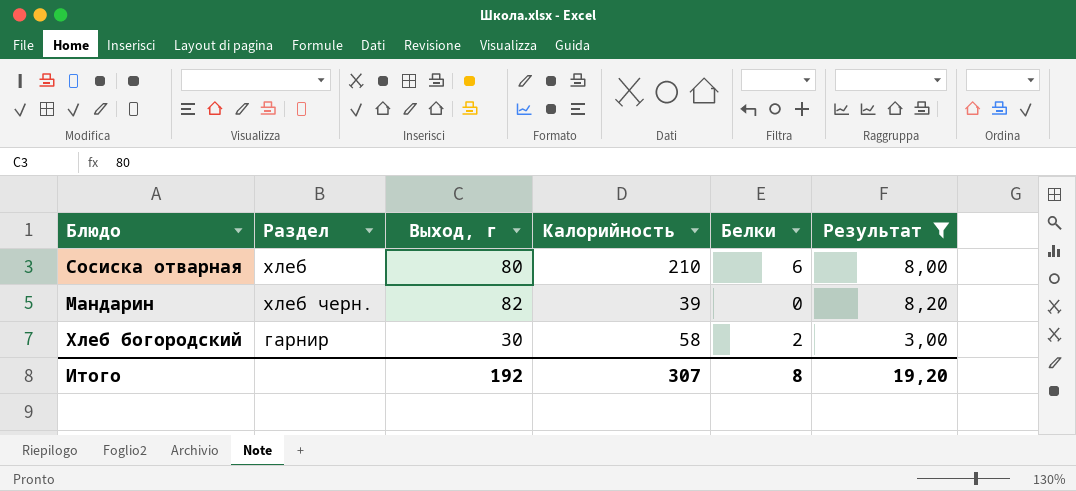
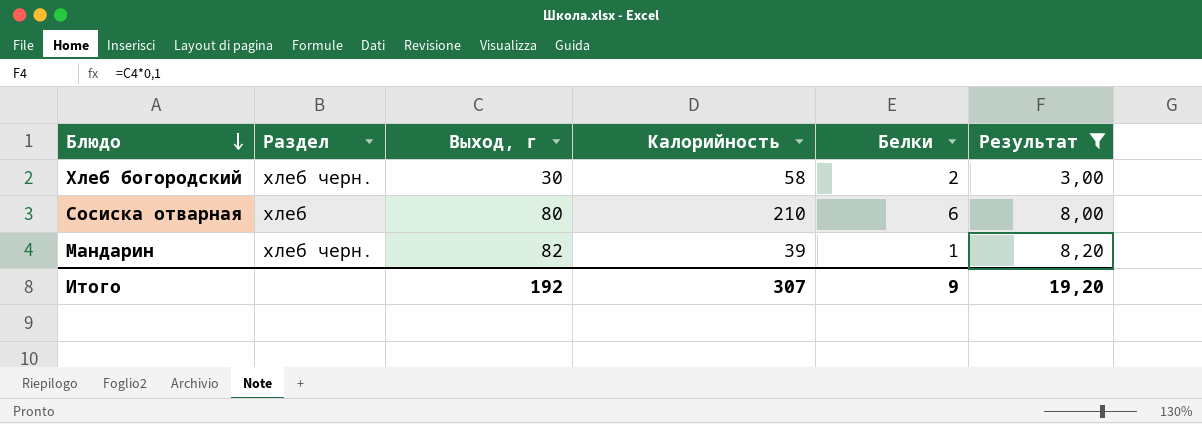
row order: none -> Блюдо descending
Хлеб богородский | Раздел: гарнир -> хлеб черн.
Мандарин | Белки: 0 -> 1
Итого | Белки: 8 -> 9

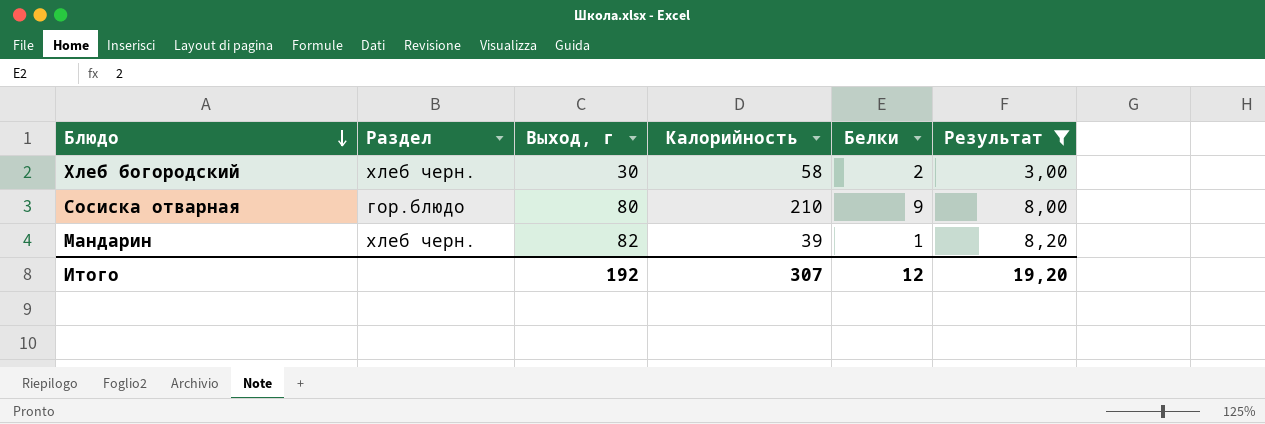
Сосиска отварная | Раздел: хлеб -> гор.блюдо
Сосиска отварная | Белки: 6 -> 9
Итого | Белки: 9 -> 12

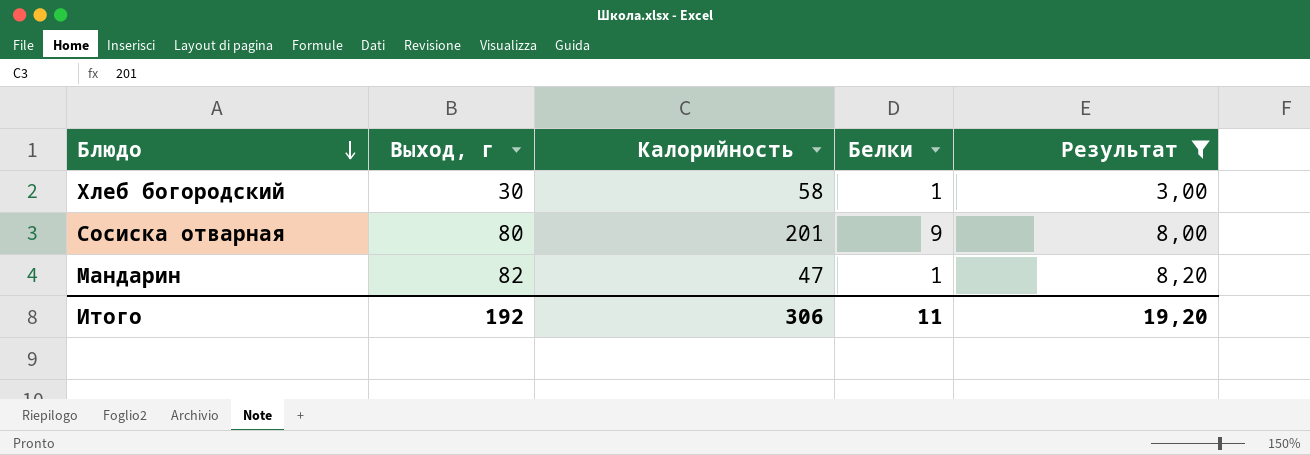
column Раздел | position: 2 -> none
Хлеб богородский | Белки: 2 -> 1
Сосиска отварная | Калорийность: 210 -> 201
Мандарин | Калорийность: 39 -> 47
Итого | Калорийность: 307 -> 306
Итого | Белки: 12 -> 11

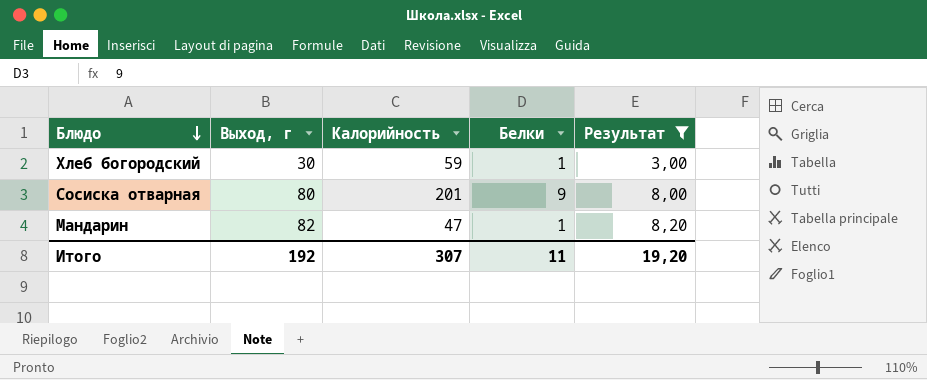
Хлеб богородский | Калорийность: 58 -> 59
Итого | Калорийность: 306 -> 307

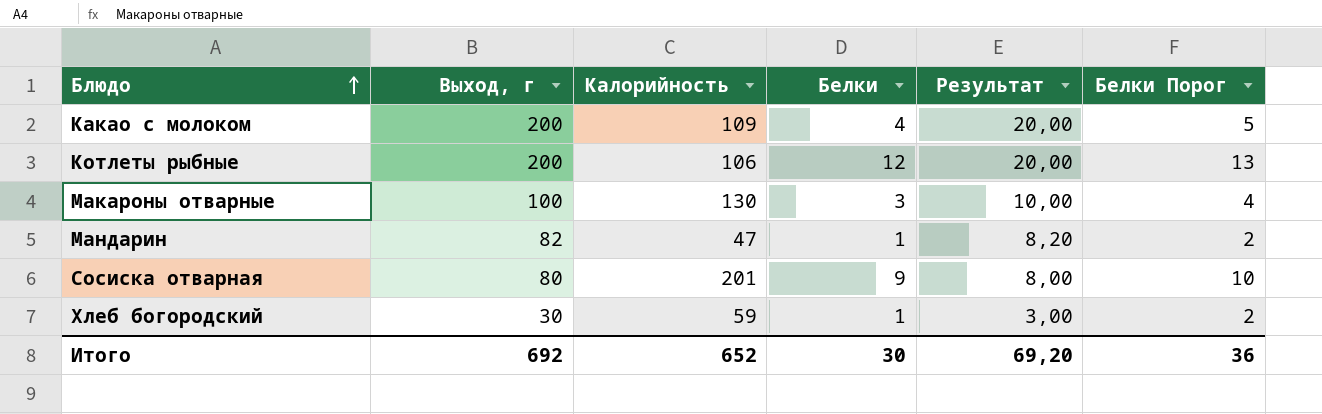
filter: Результат <= 8,20 -> none
row order: Блюдо descending -> Блюдо ascending
column Белки Порог | formula: none -> [Белки] + 1
Итого | Выход, г: 192 -> 692
Итого | Калорийность: 307 -> 652
Итого | Белки: 11 -> 30
Итого | Результат: 19,20 -> 69,20

